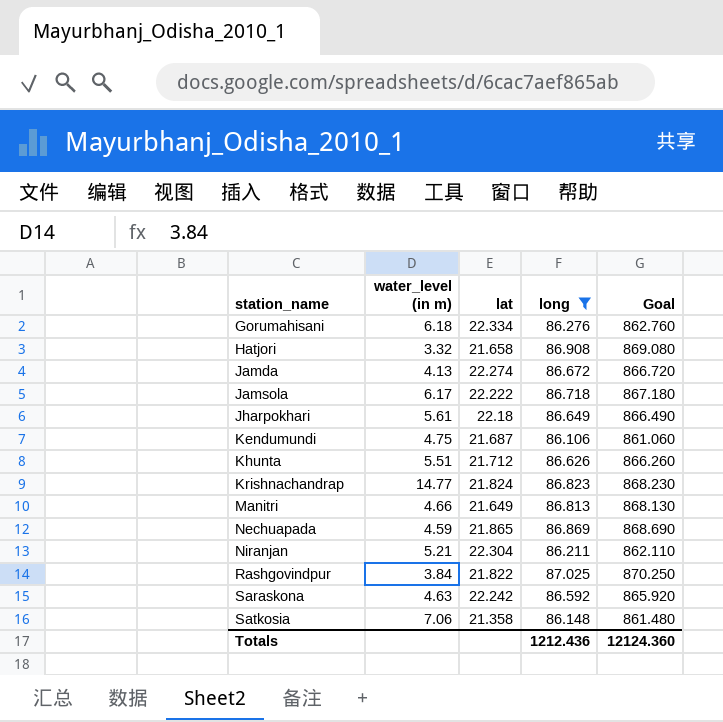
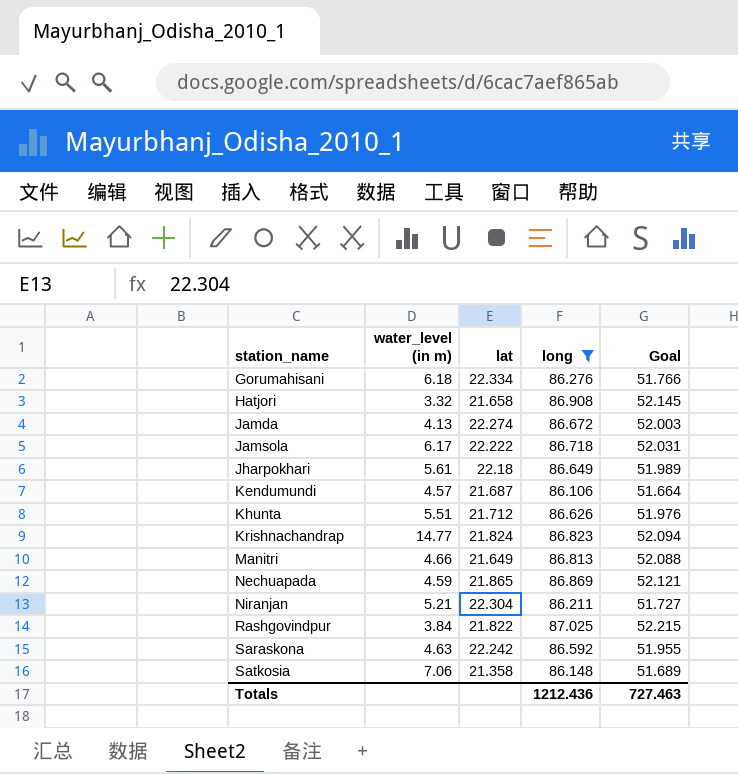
column Goal | formula: [long] * 10 -> [long] * 0.6
Kendumundi | water_level (in m): 4.75 -> 4.57
Totals | Goal: 12124.360 -> 727.463

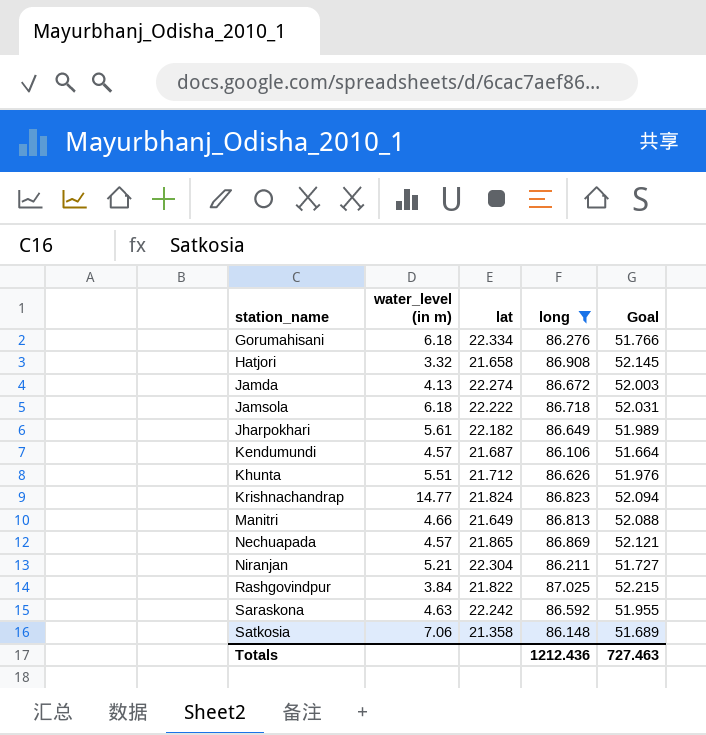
Jamsola | water_level (in m): 6.17 -> 6.18
Jharpokhari | lat: 22.18 -> 22.182
Nechuapada | water_level (in m): 4.59 -> 4.57

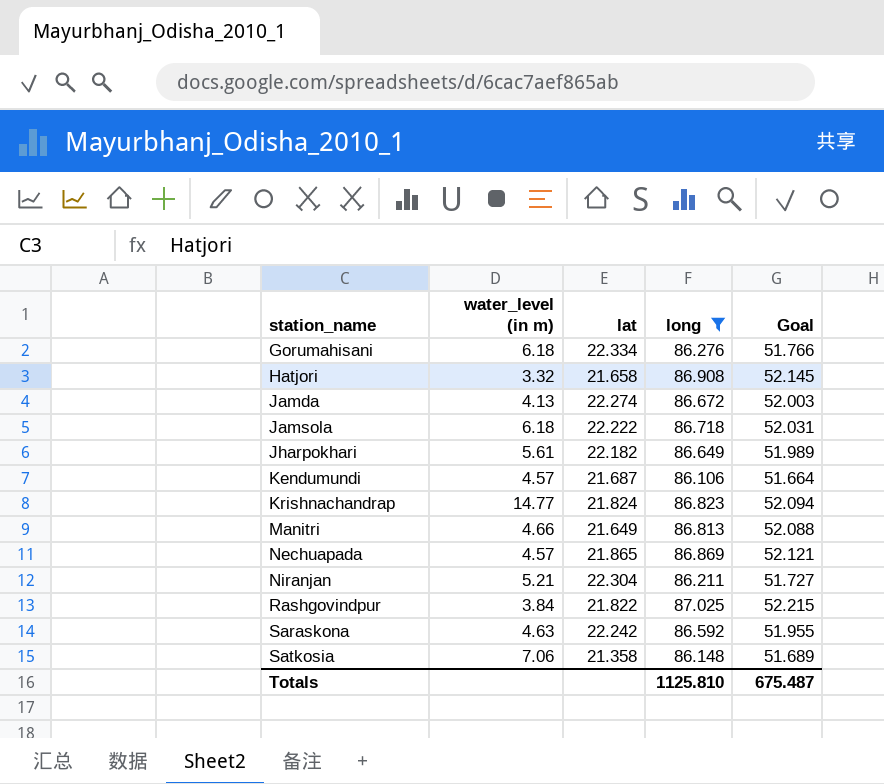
row Khunta: 5.51 | 21.712 | 86.626 | 51.976 -> none
Totals | long: 1212.436 -> 1125.810
Totals | Goal: 727.463 -> 675.487

